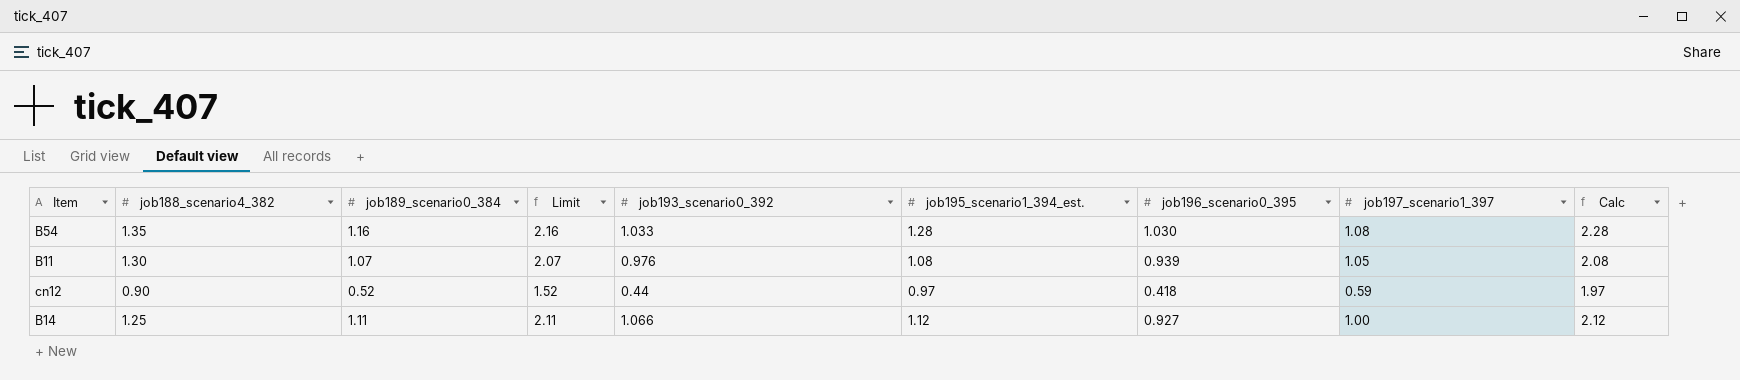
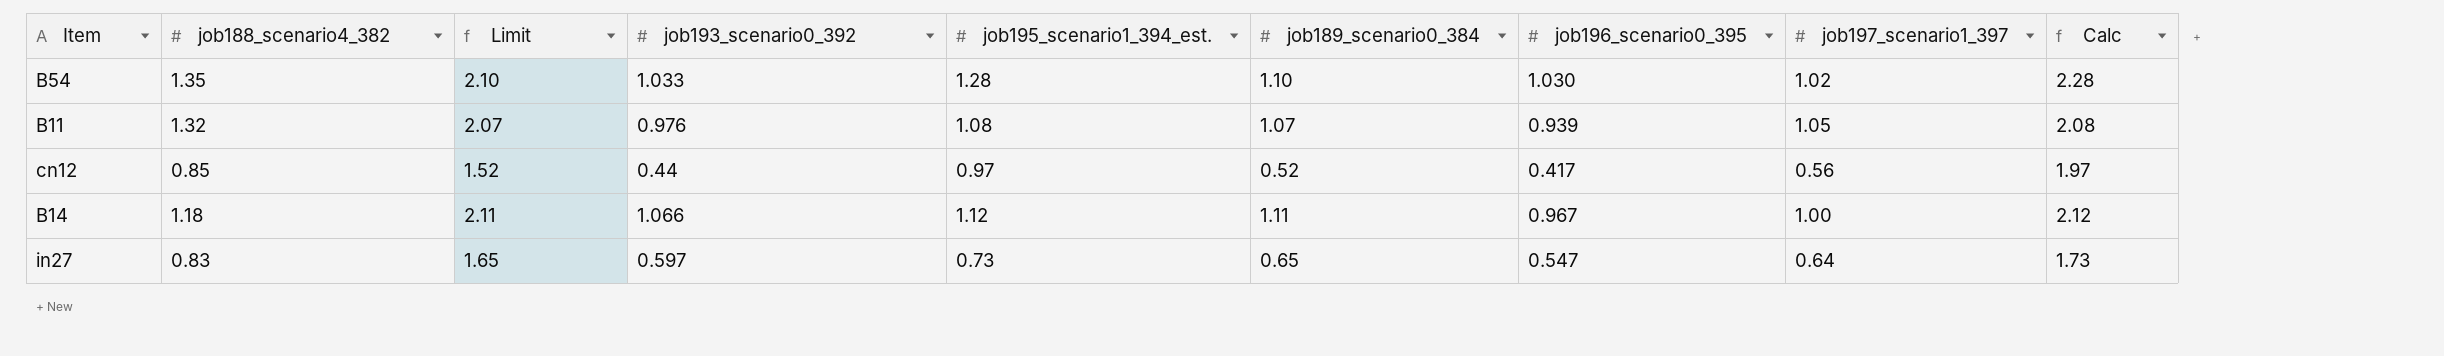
column job189_scenario0_384 | position: 3 -> 6
B54 | Limit: 2.16 -> 2.10
B54 | job189_scenario0_384: 1.16 -> 1.10
B54 | job197_scenario1_397: 1.08 -> 1.02
B11 | job188_scenario4_382: 1.30 -> 1.32
cn12 | job188_scenario4_382: 0.90 -> 0.85
cn12 | job196_scenario0_395: 0.418 -> 0.417
cn12 | job197_scenario1_397: 0.59 -> 0.56
B14 | job188_scenario4_382: 1.25 -> 1.18
B14 | job196_scenario0_395: 0.927 -> 0.967
row in27: none -> 0.83 | 1.65 | 0.597 | 0.73 | 0.65 | 0.547 | 0.64 | 1.73

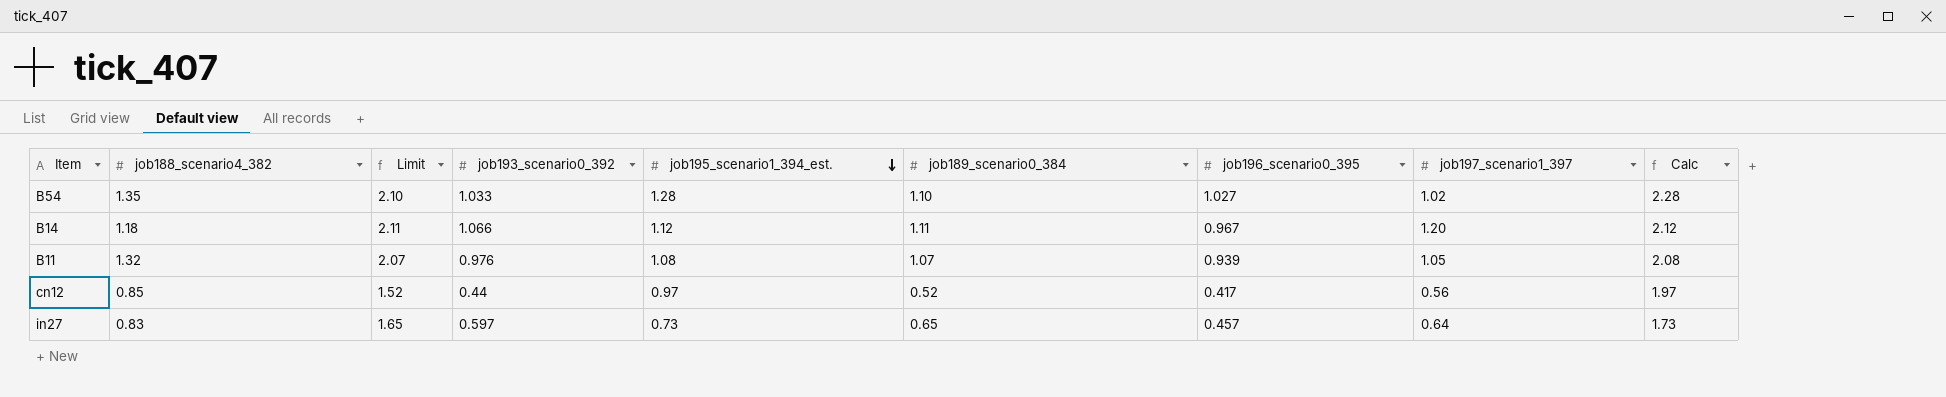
row order: none -> job195_scenario1_394_est. descending
B54 | job196_scenario0_395: 1.030 -> 1.027
B14 | job197_scenario1_397: 1.00 -> 1.20
in27 | job196_scenario0_395: 0.547 -> 0.457

